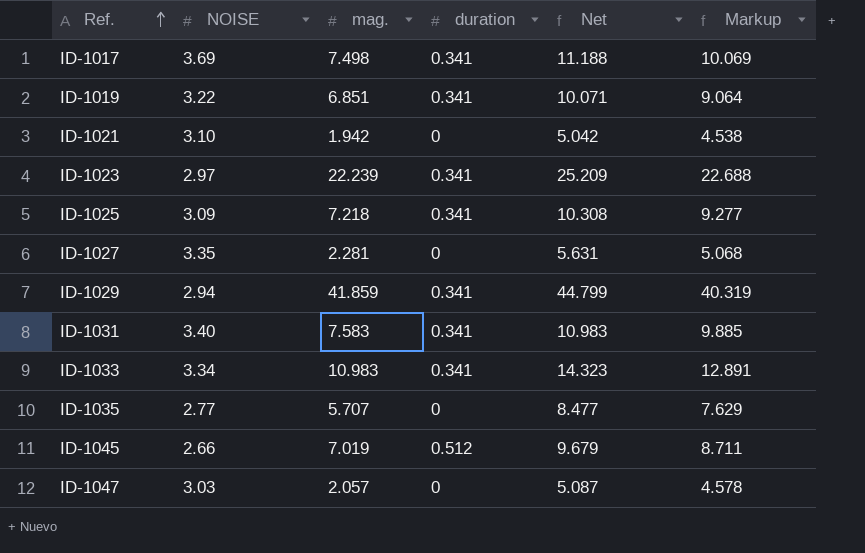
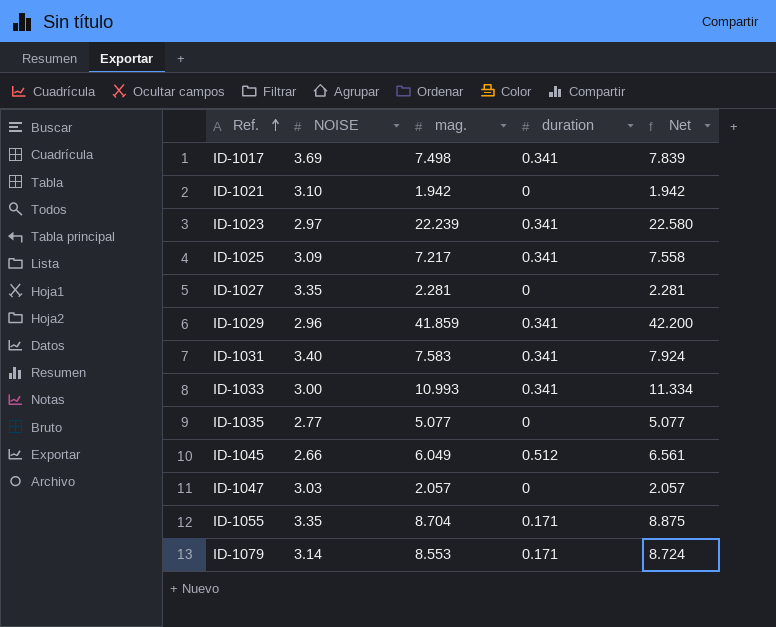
column Markup | formula: [Net] * 0.9 -> none
column Net | formula: [NOISE] + [mag.] -> [mag.] + [duration]
row ID-1019: 3.22 | 6.851 | 0.341 | 10.071 | 9.064 -> none
ID-1025 | mag.: 7.218 -> 7.217
ID-1029 | NOISE: 2.94 -> 2.96
ID-1033 | NOISE: 3.34 -> 3.00
ID-1033 | mag.: 10.983 -> 10.993
ID-1035 | mag.: 5.707 -> 5.077
ID-1045 | mag.: 7.019 -> 6.049
row ID-1055: none -> 3.35 | 8.704 | 0.171 | 8.875
row ID-1079: none -> 3.14 | 8.553 | 0.171 | 8.724

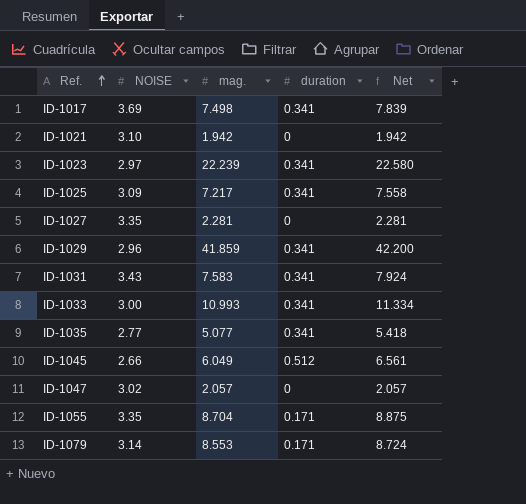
ID-1031 | NOISE: 3.40 -> 3.43
ID-1035 | duration: 0 -> 0.341
ID-1035 | Net: 5.077 -> 5.418
ID-1047 | NOISE: 3.03 -> 3.02

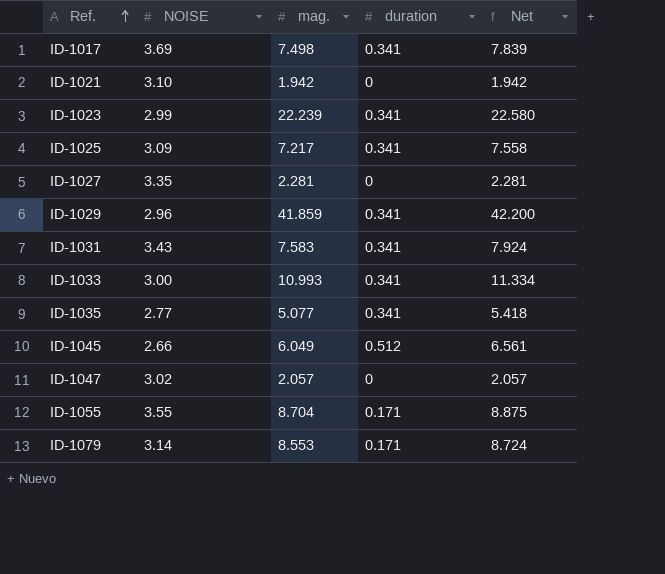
ID-1023 | NOISE: 2.97 -> 2.99
ID-1055 | NOISE: 3.35 -> 3.55

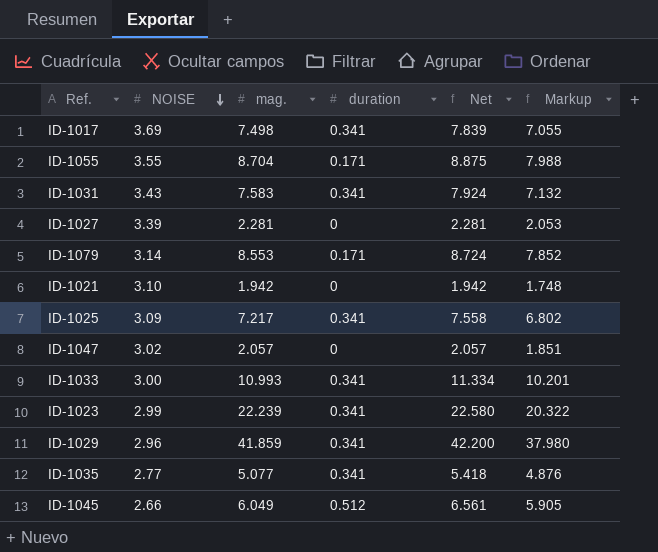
row order: Ref. ascending -> NOISE descending
column Markup | formula: none -> [Net] * 0.9
ID-1027 | NOISE: 3.35 -> 3.39

